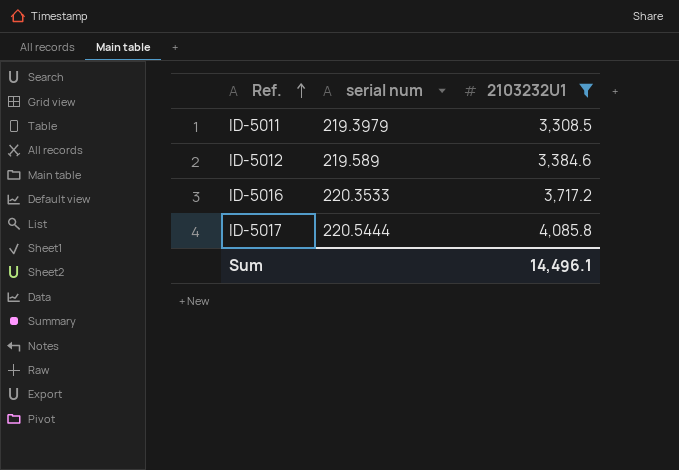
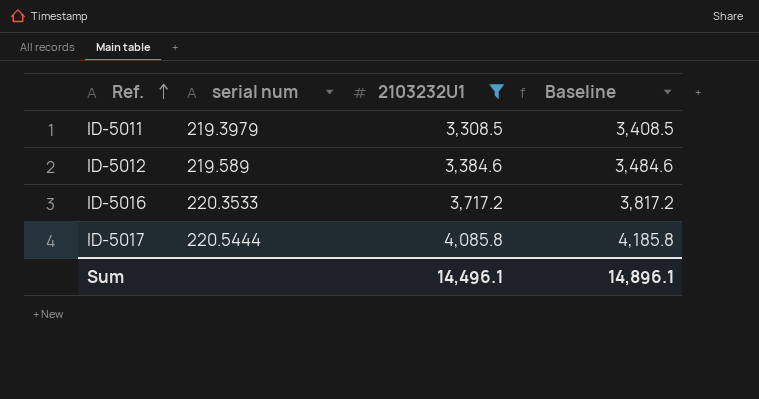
column Baseline | formula: none -> [2103232U1] + 100

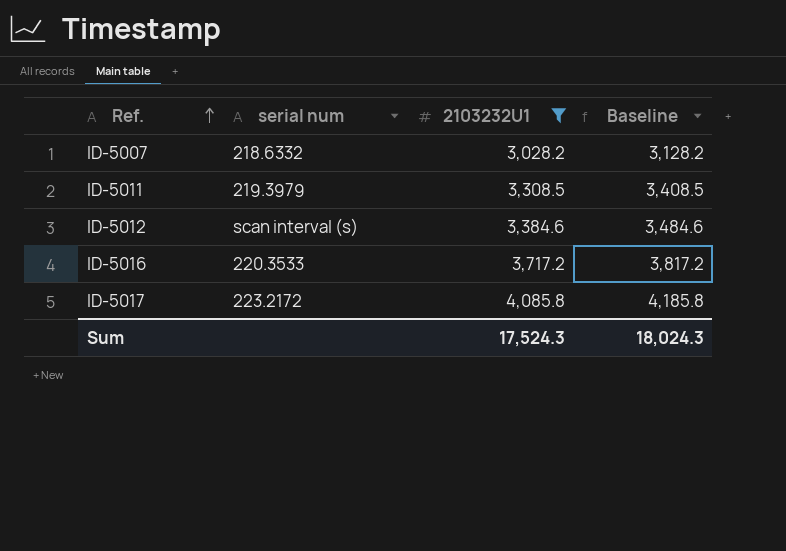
row ID-5007: none -> 218.6332 | 3,028.2 | 3,128.2
ID-5012 | serial num: 219.589 -> scan interval (s)
ID-5017 | serial num: 220.5444 -> 223.2172
Sum | 2103232U1: 14,496.1 -> 17,524.3
Sum | Baseline: 14,896.1 -> 18,024.3

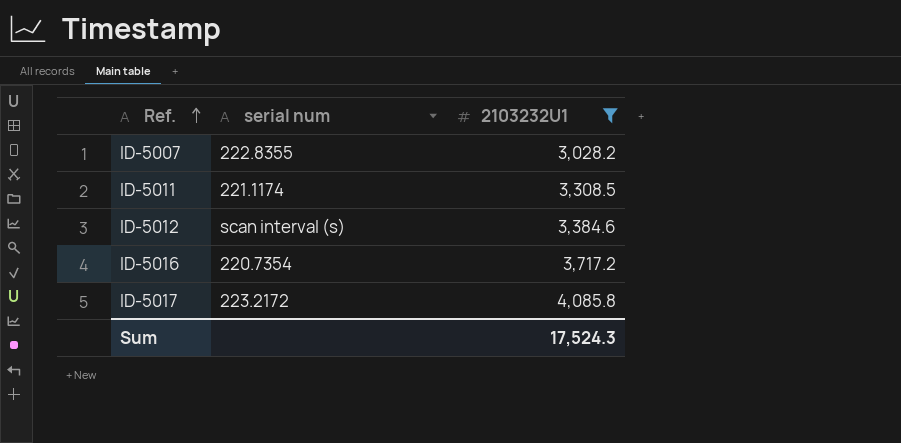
column Baseline | formula: [2103232U1] + 100 -> none
ID-5007 | serial num: 218.6332 -> 222.8355
ID-5011 | serial num: 219.3979 -> 221.1174
ID-5016 | serial num: 220.3533 -> 220.7354

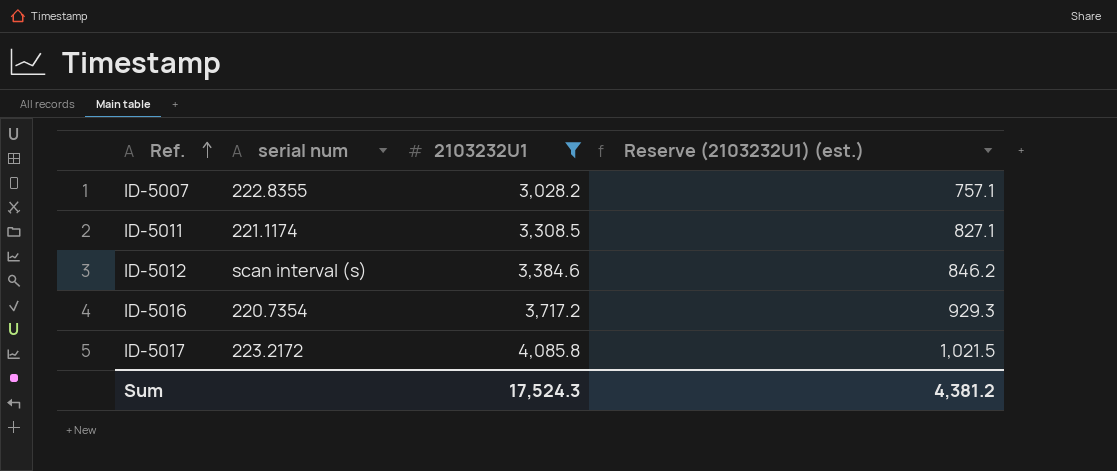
column Reserve (2103232U1) (est.) | formula: none -> [2103232U1] * 0.25

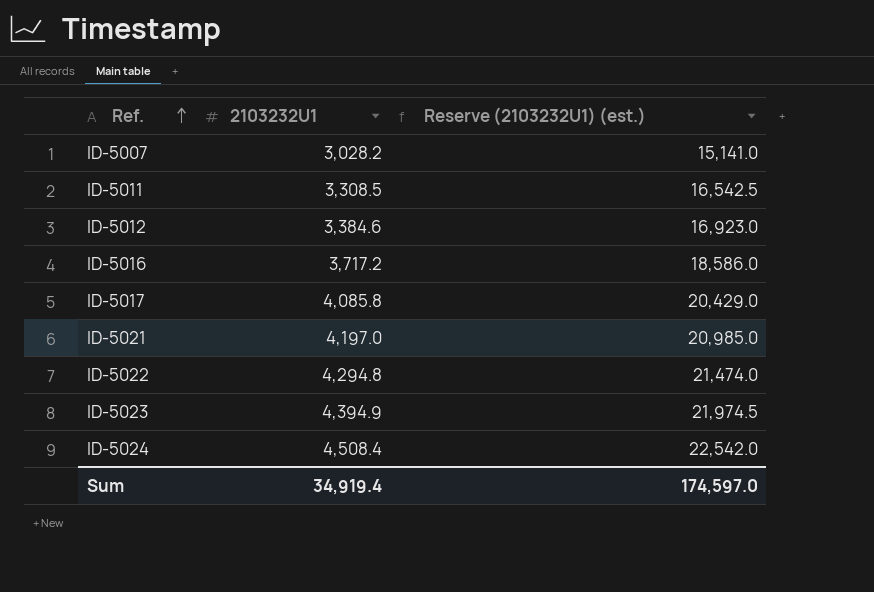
filter: 2103232U1 <= 4,085.8 -> none
column serial num | position: 2 -> none
column Reserve (2103232U1) (est.) | formula: [2103232U1] * 0.25 -> [2103232U1] * 5
Sum | 2103232U1: 17,524.3 -> 34,919.4
Sum | Reserve (2103232U1) (est.): 4,381.2 -> 174,597.0

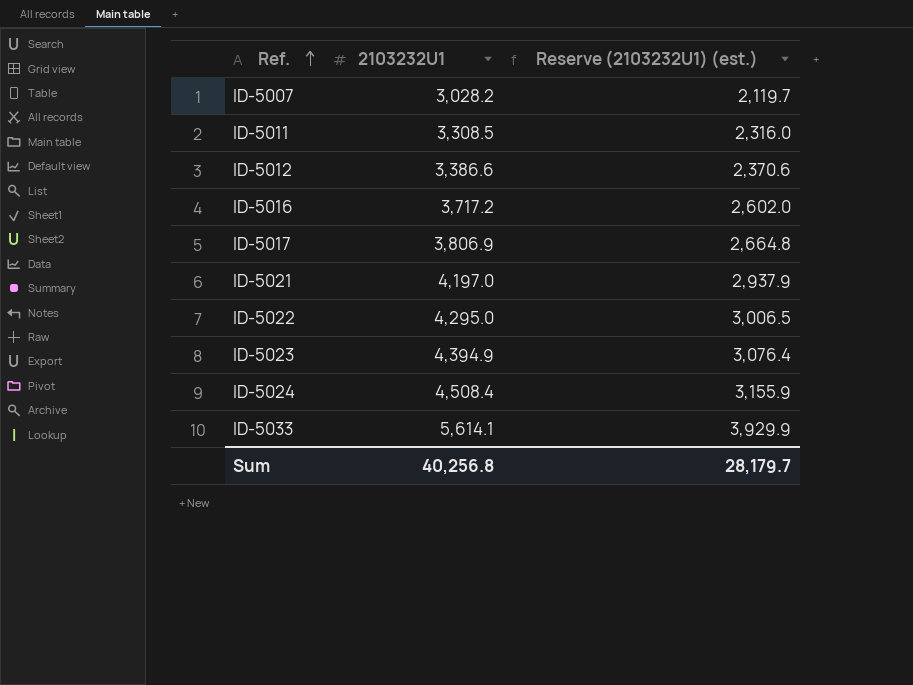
column Reserve (2103232U1) (est.) | formula: [2103232U1] * 5 -> [2103232U1] * 0.7
ID-5012 | 2103232U1: 3,384.6 -> 3,386.6
ID-5017 | 2103232U1: 4,085.8 -> 3,806.9
ID-5022 | 2103232U1: 4,294.8 -> 4,295.0
row ID-5033: none -> 5,614.1 | 3,929.9
Sum | 2103232U1: 34,919.4 -> 40,256.8
Sum | Reserve (2103232U1) (est.): 174,597.0 -> 28,179.7

